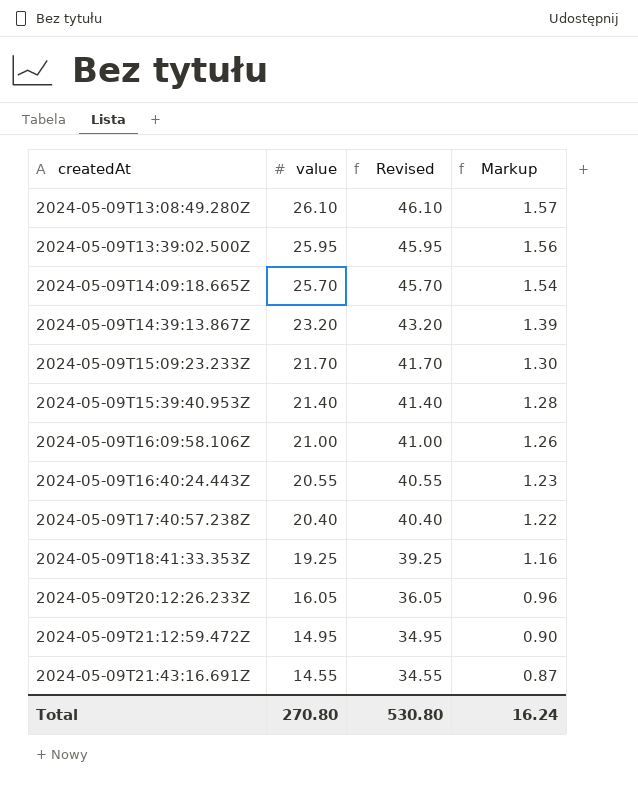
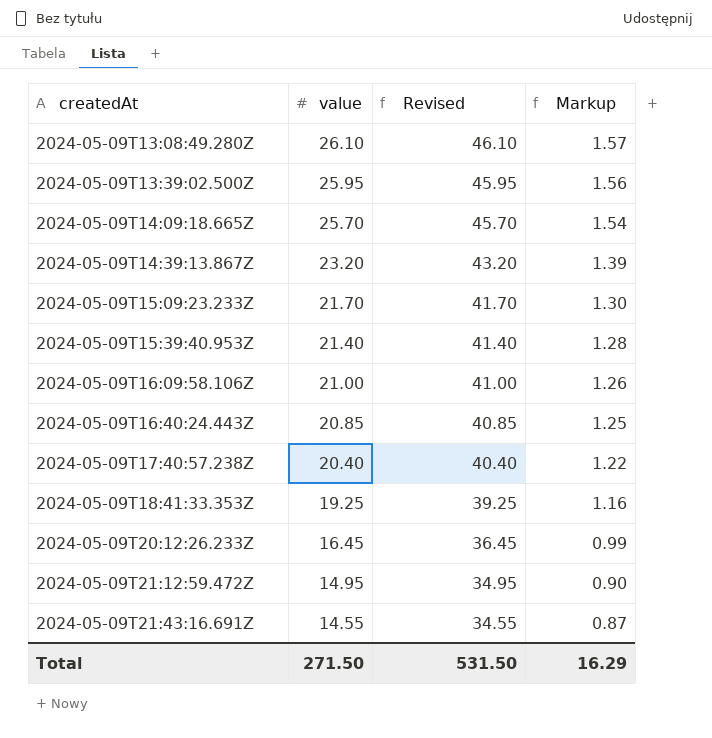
2024-05-09T16:40:24.443Z | value: 20.55 -> 20.85
2024-05-09T16:40:24.443Z | Revised: 40.55 -> 40.85
2024-05-09T16:40:24.443Z | Markup: 1.23 -> 1.25
2024-05-09T20:12:26.233Z | value: 16.05 -> 16.45
2024-05-09T20:12:26.233Z | Revised: 36.05 -> 36.45
2024-05-09T20:12:26.233Z | Markup: 0.96 -> 0.99
Total | value: 270.80 -> 271.50
Total | Revised: 530.80 -> 531.50
Total | Markup: 16.24 -> 16.29

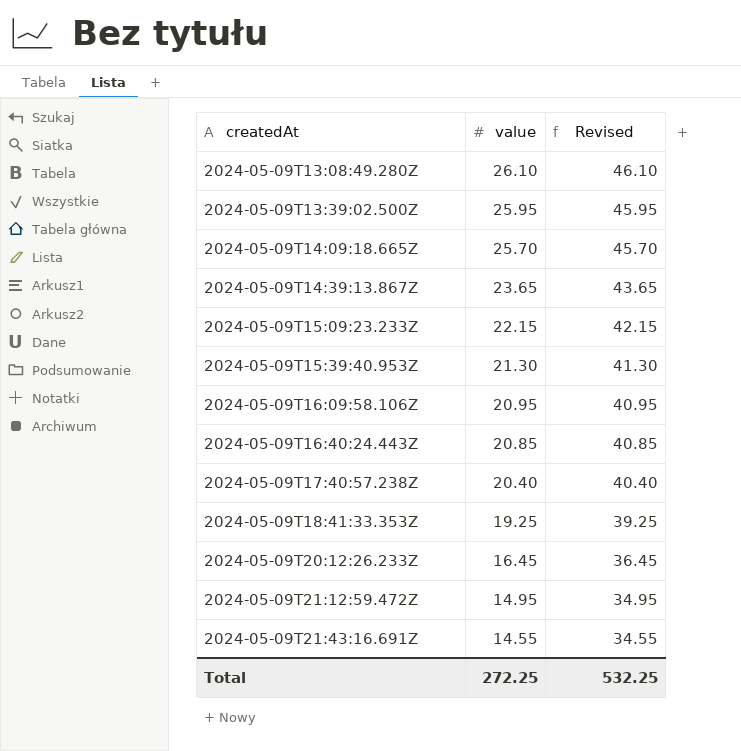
column Markup | formula: [value] * 0.06 -> none
2024-05-09T14:39:13.867Z | value: 23.20 -> 23.65
2024-05-09T14:39:13.867Z | Revised: 43.20 -> 43.65
2024-05-09T15:09:23.233Z | value: 21.70 -> 22.15
2024-05-09T15:09:23.233Z | Revised: 41.70 -> 42.15
2024-05-09T15:39:40.953Z | value: 21.40 -> 21.30
2024-05-09T15:39:40.953Z | Revised: 41.40 -> 41.30
2024-05-09T16:09:58.106Z | value: 21.00 -> 20.95
2024-05-09T16:09:58.106Z | Revised: 41.00 -> 40.95
Total | value: 271.50 -> 272.25
Total | Revised: 531.50 -> 532.25

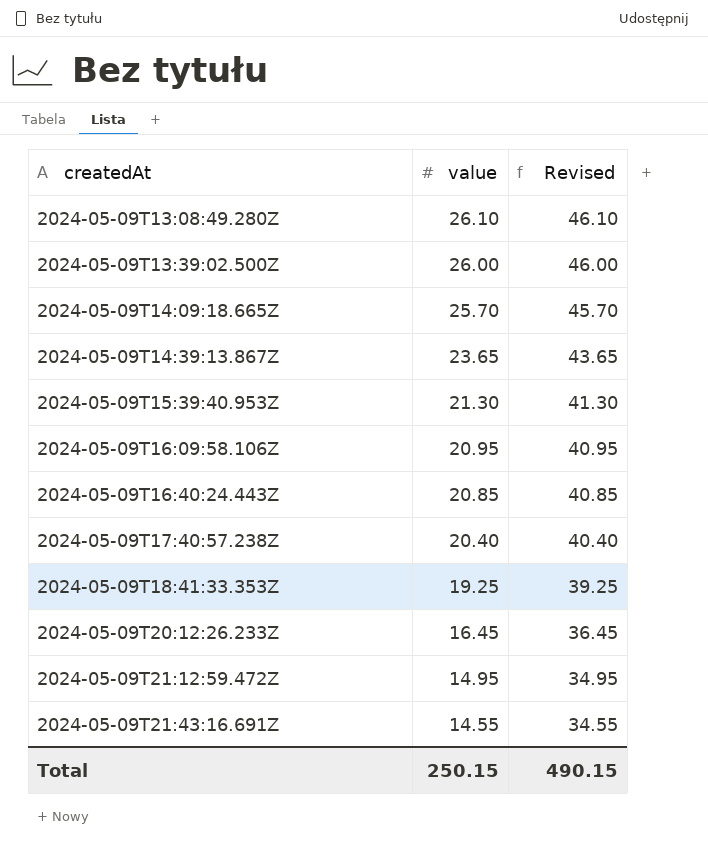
row 2024-05-09T15:09:23.233Z: 22.15 | 42.15 -> none
2024-05-09T13:39:02.500Z | value: 25.95 -> 26.00
2024-05-09T13:39:02.500Z | Revised: 45.95 -> 46.00
Total | value: 272.25 -> 250.15
Total | Revised: 532.25 -> 490.15

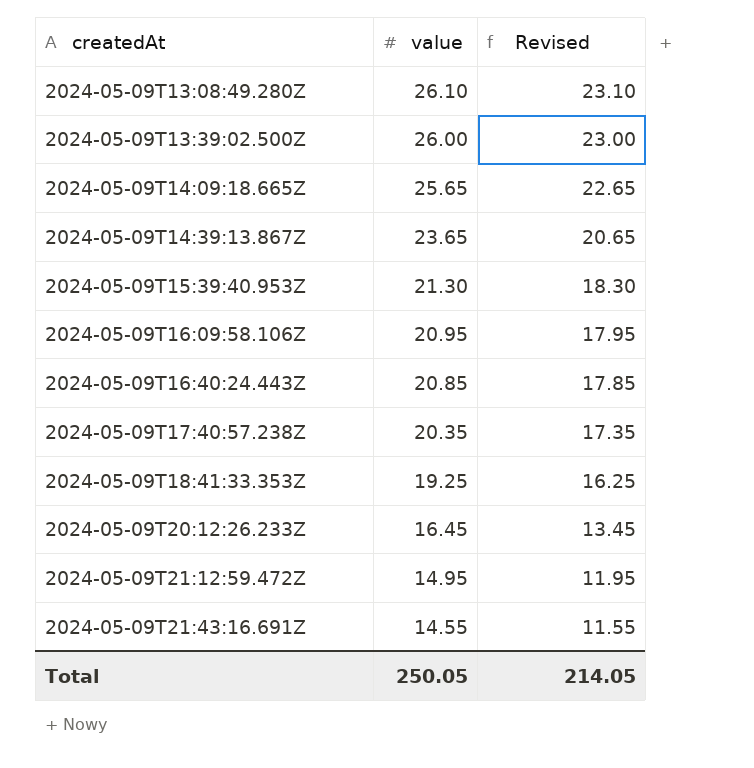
column Revised | formula: [value] + 20 -> [value] - 3
2024-05-09T14:09:18.665Z | value: 25.70 -> 25.65
2024-05-09T17:40:57.238Z | value: 20.40 -> 20.35
Total | value: 250.15 -> 250.05
Total | Revised: 490.15 -> 214.05

